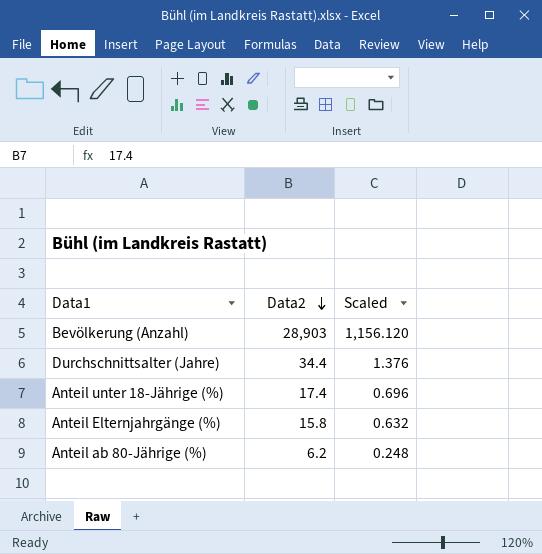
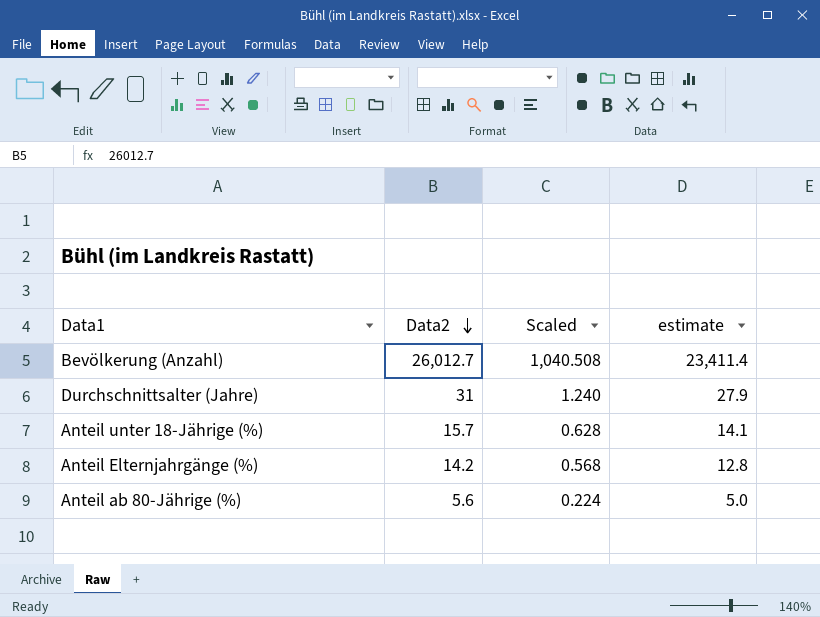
column estimate | formula: none -> [Data2] * 0.9
Bevölkerung (Anzahl) | Data2: 28,903 -> 26,012.7
Bevölkerung (Anzahl) | Scaled: 1,156.120 -> 1,040.508
Durchschnittsalter (Jahre) | Data2: 34.4 -> 31
Durchschnittsalter (Jahre) | Scaled: 1.376 -> 1.240
Anteil unter 18-Jährige (%) | Data2: 17.4 -> 15.7
Anteil unter 18-Jährige (%) | Scaled: 0.696 -> 0.628
Anteil Elternjahrgänge (%) | Data2: 15.8 -> 14.2
Anteil Elternjahrgänge (%) | Scaled: 0.632 -> 0.568
Anteil ab 80-Jährige (%) | Data2: 6.2 -> 5.6
Anteil ab 80-Jährige (%) | Scaled: 0.248 -> 0.224

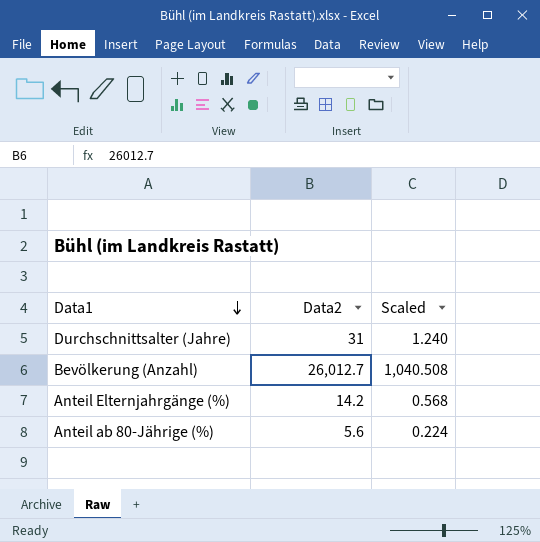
row order: Data2 descending -> Data1 descending
column estimate | formula: [Data2] * 0.9 -> none
row Anteil unter 18-Jährige (%): 15.7 | 0.628 | 14.1 -> none

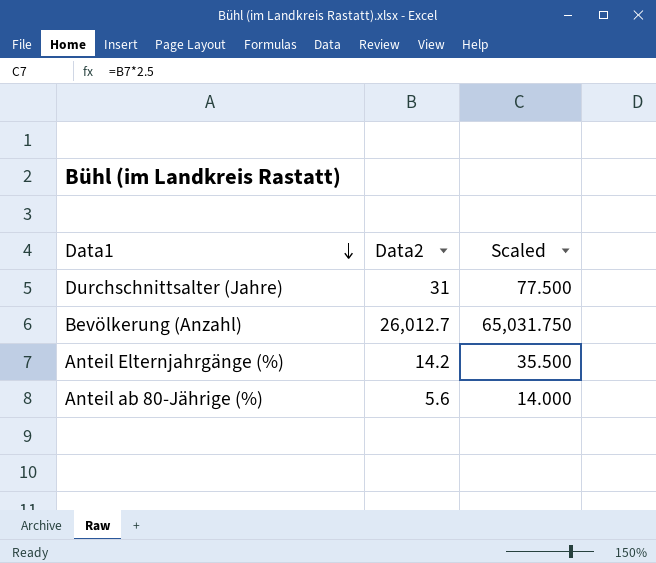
column Scaled | formula: [Data2] * 0.04 -> [Data2] * 2.5

